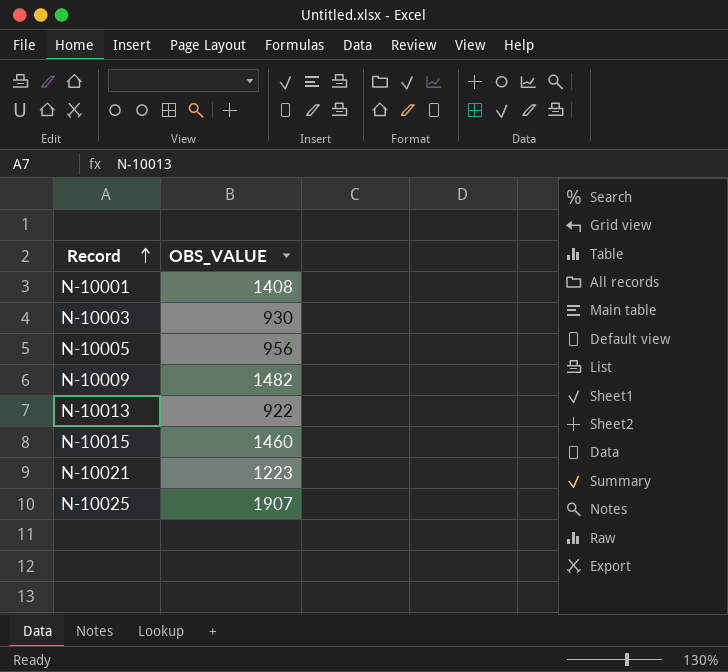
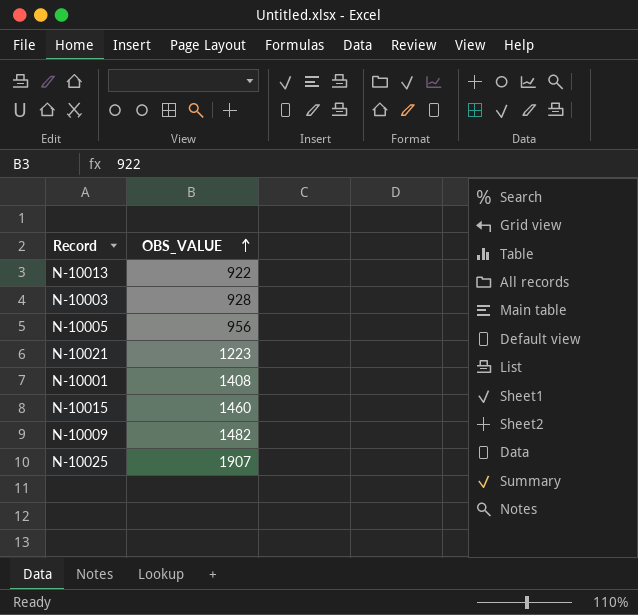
row order: Record ascending -> OBS_VALUE ascending
N-10003 | OBS_VALUE: 930 -> 928

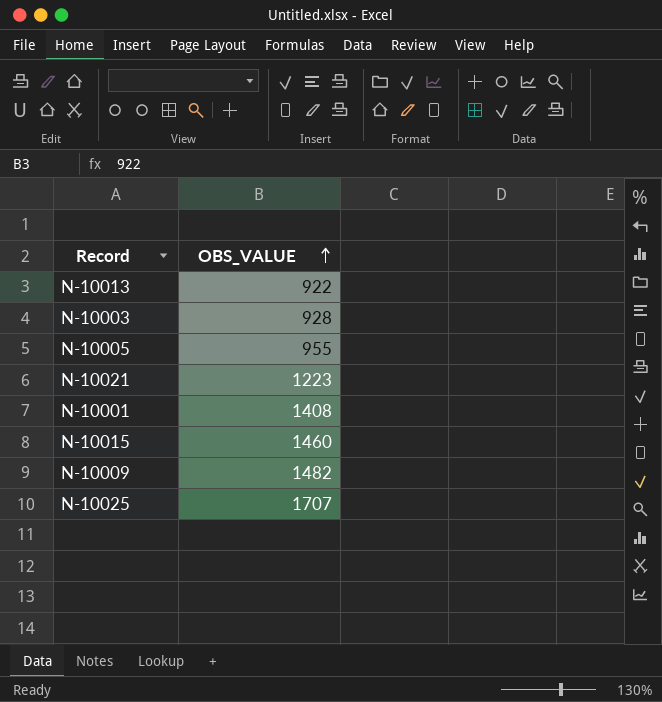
N-10005 | OBS_VALUE: 956 -> 955
N-10025 | OBS_VALUE: 1907 -> 1707

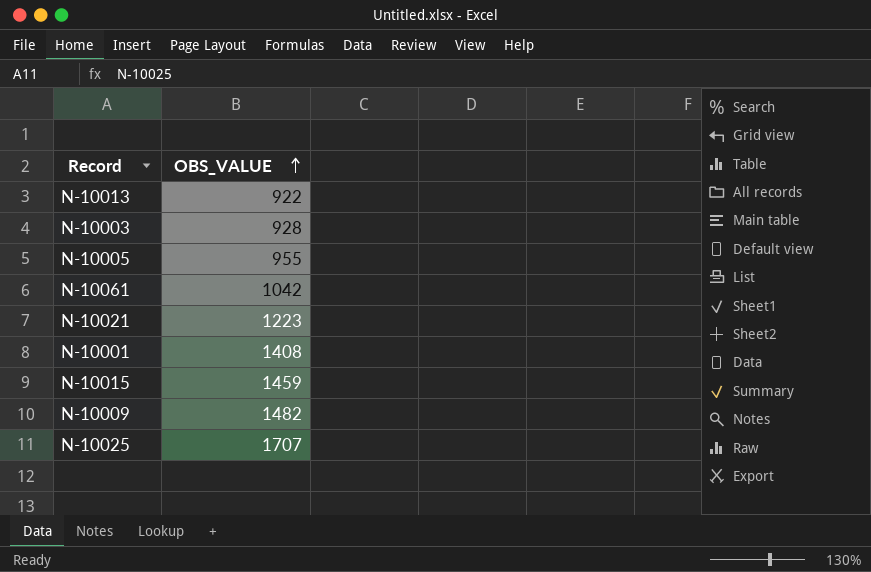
row N-10061: none -> 1042
N-10015 | OBS_VALUE: 1460 -> 1459

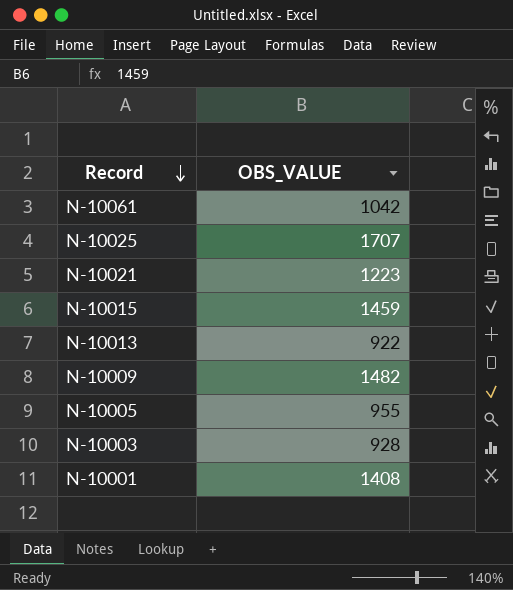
row order: OBS_VALUE ascending -> Record descending

